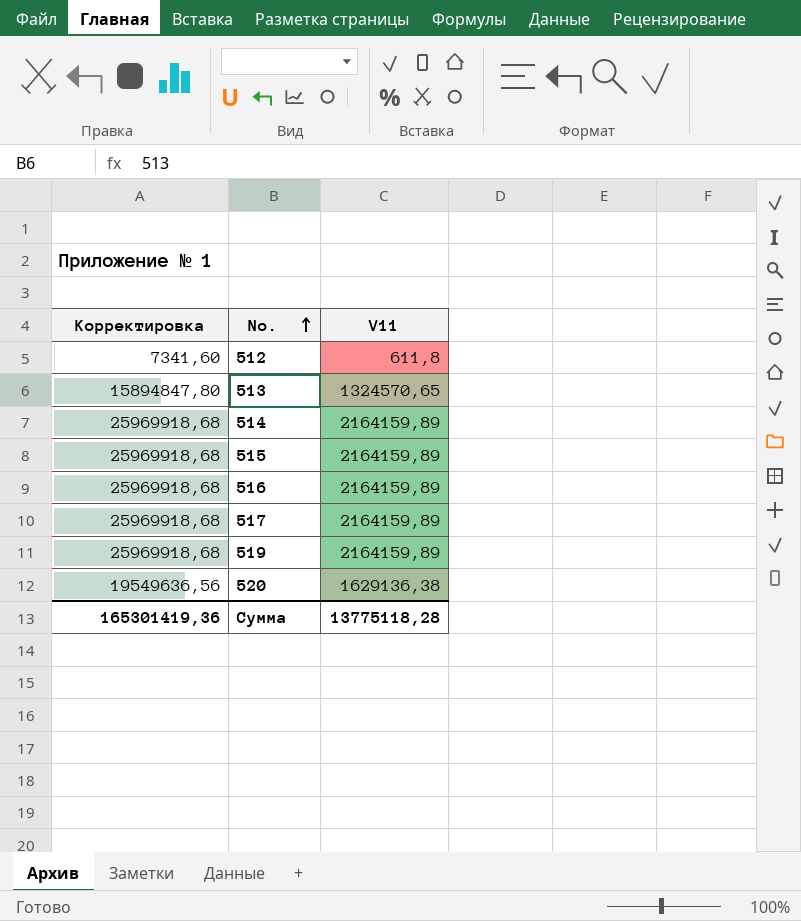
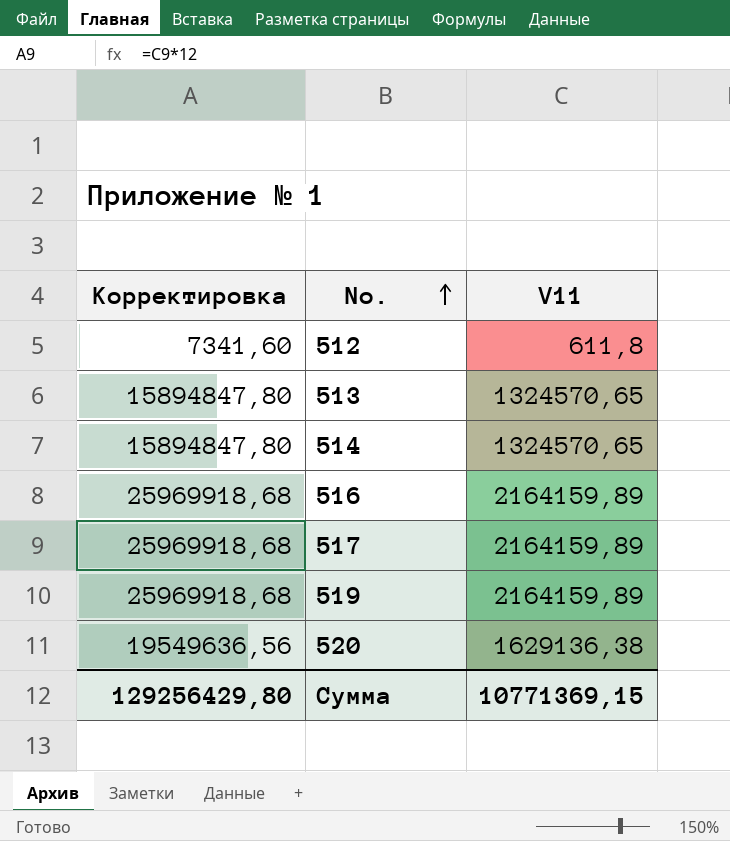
row 515: 25969918,68 | 2164159,89 -> none
514 | Корректировка: 25969918,68 -> 15894847,80
514 | V11: 2164159,89 -> 1324570,65
Сумма | Корректировка: 165301419,36 -> 129256429,80
Сумма | V11: 13775118,28 -> 10771369,15

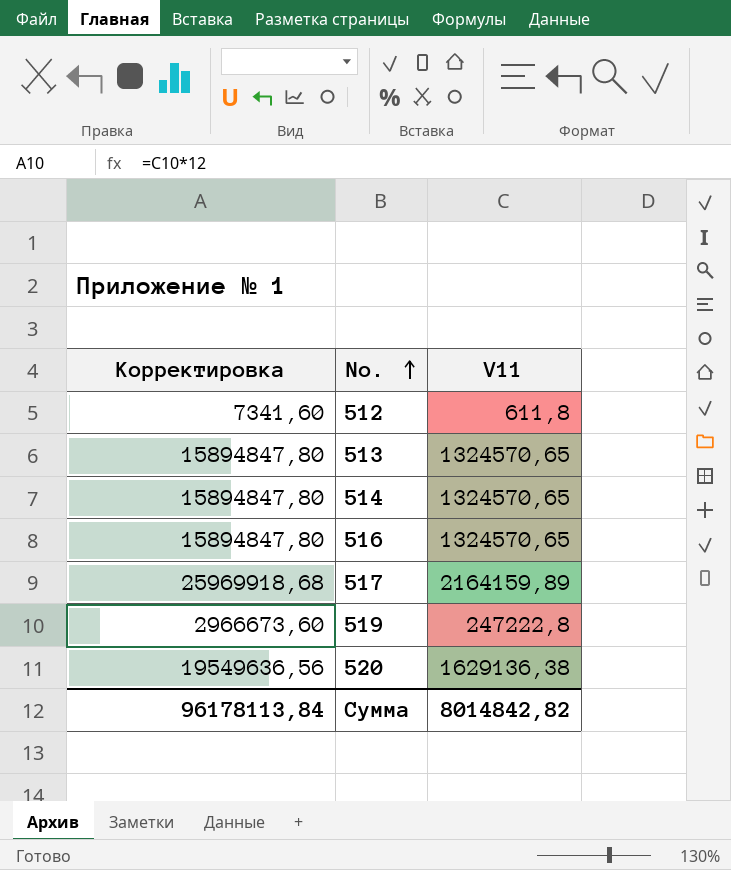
516 | Корректировка: 25969918,68 -> 15894847,80
516 | V11: 2164159,89 -> 1324570,65
519 | Корректировка: 25969918,68 -> 2966673,60
519 | V11: 2164159,89 -> 247222,8
Сумма | Корректировка: 129256429,80 -> 96178113,84
Сумма | V11: 10771369,15 -> 8014842,82

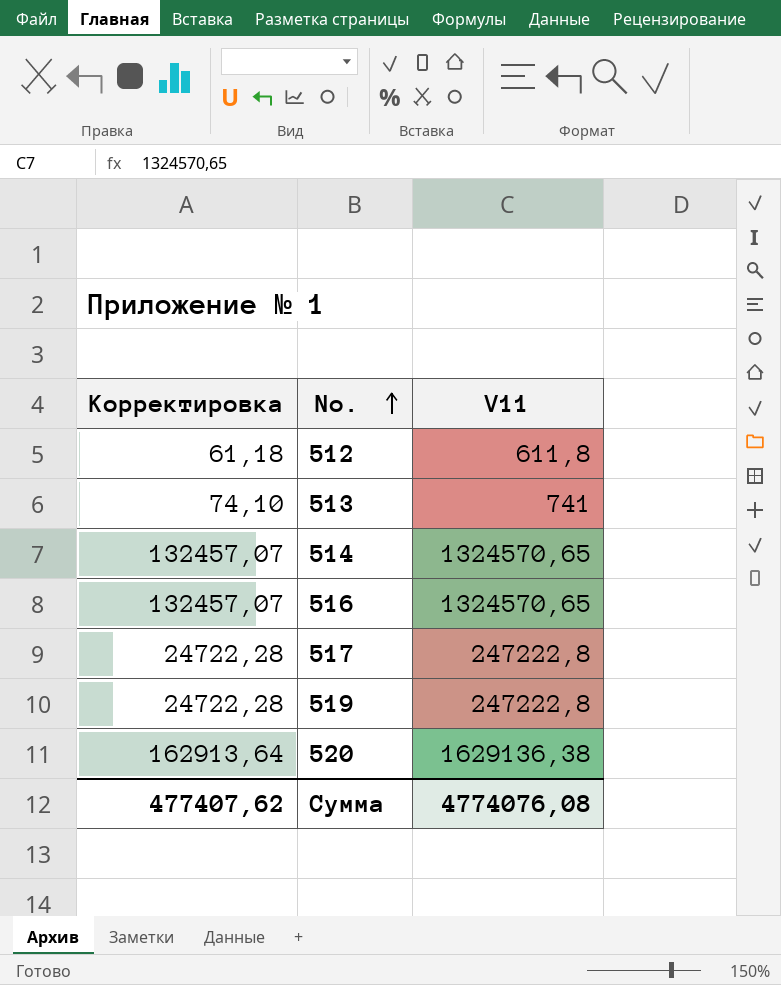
column Корректировка | formula: [V11] * 12 -> [V11] * 0,1
513 | V11: 1324570,65 -> 741
517 | V11: 2164159,89 -> 247222,8
Сумма | Корректировка: 96178113,84 -> 477407,62
Сумма | V11: 8014842,82 -> 4774076,08

